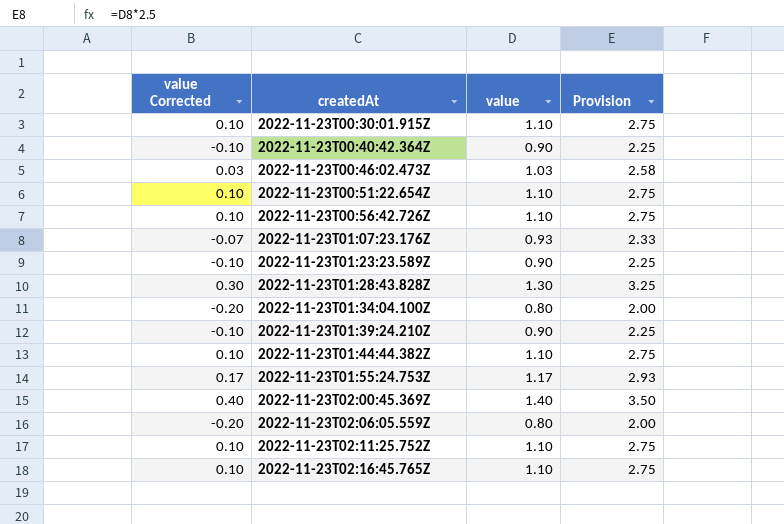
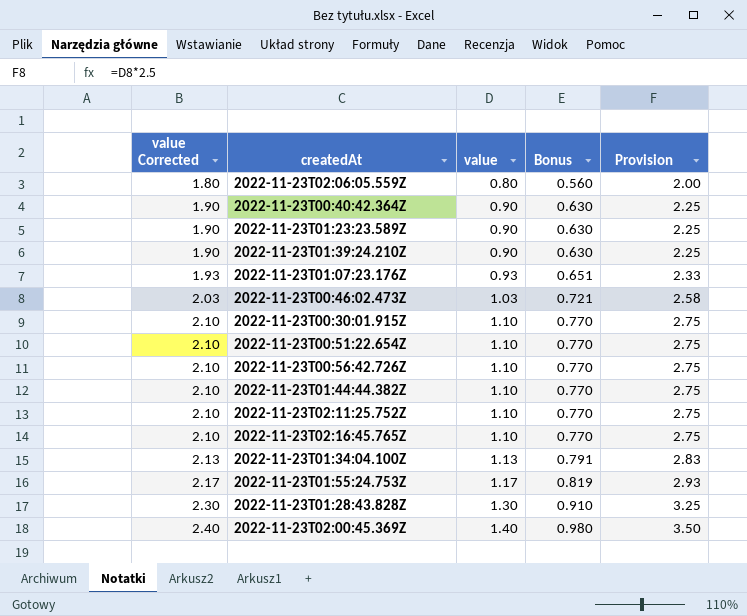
row order: createdAt ascending -> value Corrected ascending
column value Corrected | formula: [value] - 1 -> [value] + 1
column Bonus | formula: none -> [value] * 0.7
2022-11-23T01:34:04.100Z | value: 0.80 -> 1.13
2022-11-23T01:34:04.100Z | Provision: 2.00 -> 2.83

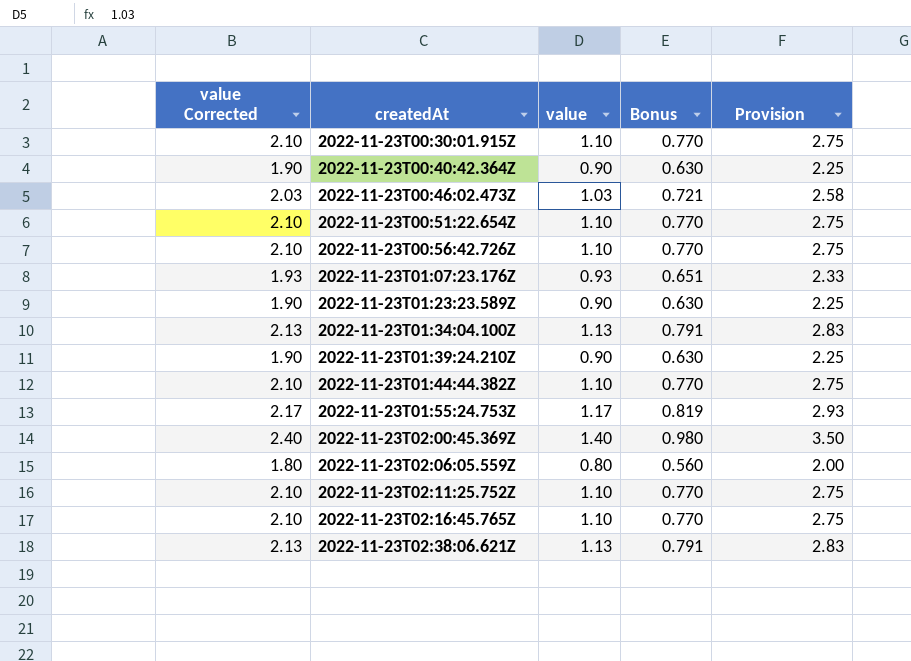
row order: value Corrected ascending -> createdAt ascending
row 2022-11-23T01:28:43.828Z: 2.30 | 1.30 | 0.910 | 3.25 -> none
row 2022-11-23T02:38:06.621Z: none -> 2.13 | 1.13 | 0.791 | 2.83

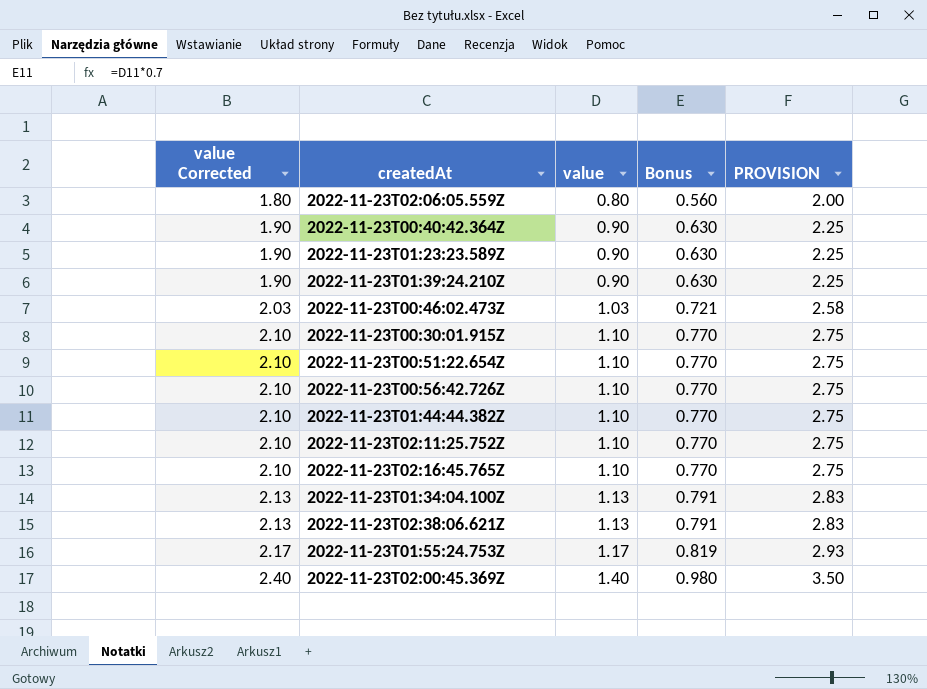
row order: createdAt ascending -> value Corrected ascending
column name: Provision -> PROVISION
row 2022-11-23T01:07:23.176Z: 1.93 | 0.93 | 0.651 | 2.33 -> none

